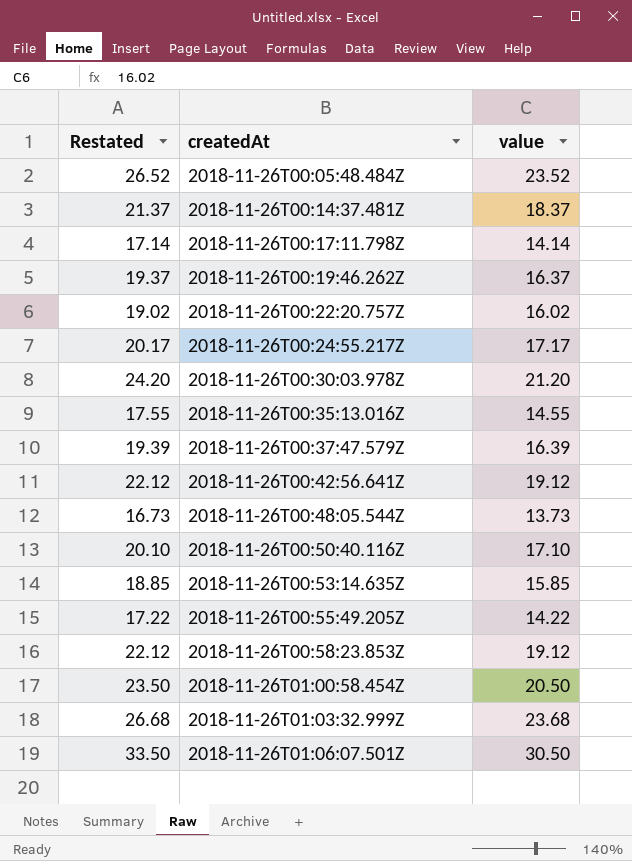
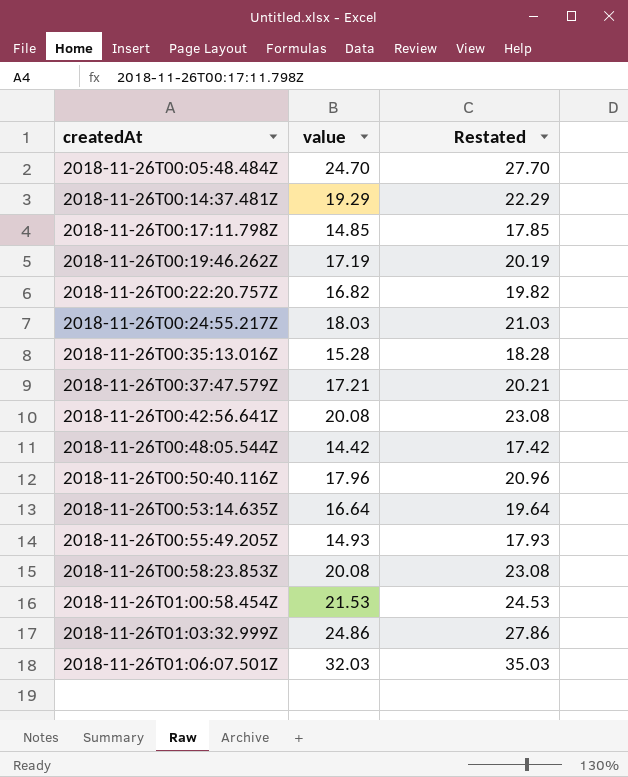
column Restated | position: 1 -> 3
row 2018-11-26T00:30:03.978Z: 24.20 | 21.20 -> none
2018-11-26T00:05:48.484Z | value: 23.52 -> 24.70
2018-11-26T00:05:48.484Z | Restated: 26.52 -> 27.70
2018-11-26T00:14:37.481Z | value: 18.37 -> 19.29
2018-11-26T00:14:37.481Z | Restated: 21.37 -> 22.29
2018-11-26T00:17:11.798Z | value: 14.14 -> 14.85
2018-11-26T00:17:11.798Z | Restated: 17.14 -> 17.85
2018-11-26T00:19:46.262Z | value: 16.37 -> 17.19
2018-11-26T00:19:46.262Z | Restated: 19.37 -> 20.19
2018-11-26T00:22:20.757Z | value: 16.02 -> 16.82
2018-11-26T00:22:20.757Z | Restated: 19.02 -> 19.82
2018-11-26T00:24:55.217Z | value: 17.17 -> 18.03
2018-11-26T00:24:55.217Z | Restated: 20.17 -> 21.03
2018-11-26T00:35:13.016Z | value: 14.55 -> 15.28
2018-11-26T00:35:13.016Z | Restated: 17.55 -> 18.28
2018-11-26T00:37:47.579Z | value: 16.39 -> 17.21
2018-11-26T00:37:47.579Z | Restated: 19.39 -> 20.21
2018-11-26T00:42:56.641Z | value: 19.12 -> 20.08
2018-11-26T00:42:56.641Z | Restated: 22.12 -> 23.08
2018-11-26T00:48:05.544Z | value: 13.73 -> 14.42
2018-11-26T00:48:05.544Z | Restated: 16.73 -> 17.42
2018-11-26T00:50:40.116Z | value: 17.10 -> 17.96
2018-11-26T00:50:40.116Z | Restated: 20.10 -> 20.96
2018-11-26T00:53:14.635Z | value: 15.85 -> 16.64
2018-11-26T00:53:14.635Z | Restated: 18.85 -> 19.64
2018-11-26T00:55:49.205Z | value: 14.22 -> 14.93
2018-11-26T00:55:49.205Z | Restated: 17.22 -> 17.93
2018-11-26T00:58:23.853Z | value: 19.12 -> 20.08
2018-11-26T00:58:23.853Z | Restated: 22.12 -> 23.08
2018-11-26T01:00:58.454Z | value: 20.50 -> 21.53
2018-11-26T01:00:58.454Z | Restated: 23.50 -> 24.53
2018-11-26T01:03:32.999Z | value: 23.68 -> 24.86
2018-11-26T01:03:32.999Z | Restated: 26.68 -> 27.86
2018-11-26T01:06:07.501Z | value: 30.50 -> 32.03
2018-11-26T01:06:07.501Z | Restated: 33.50 -> 35.03

